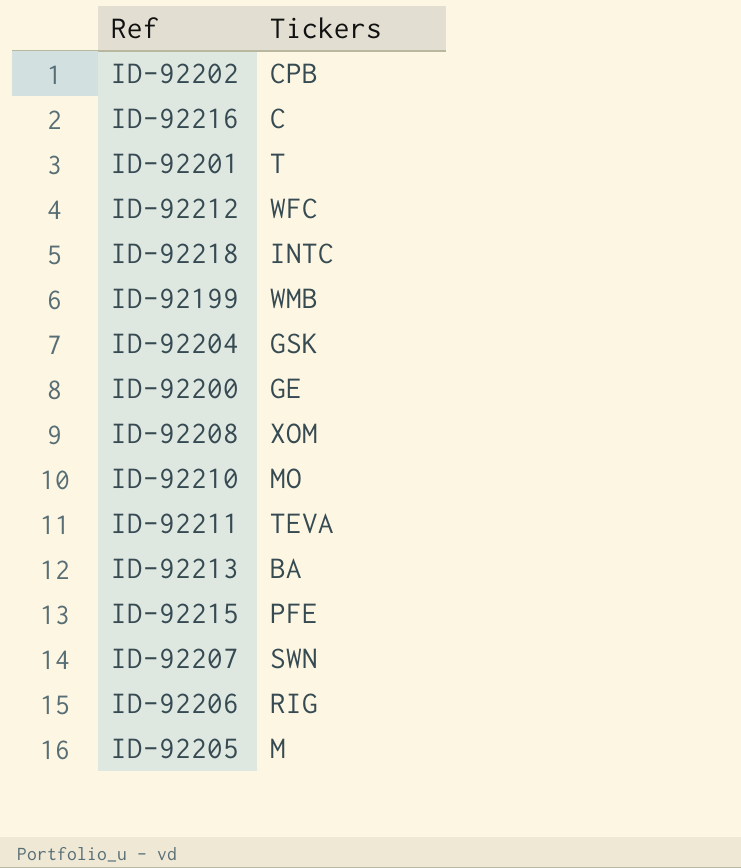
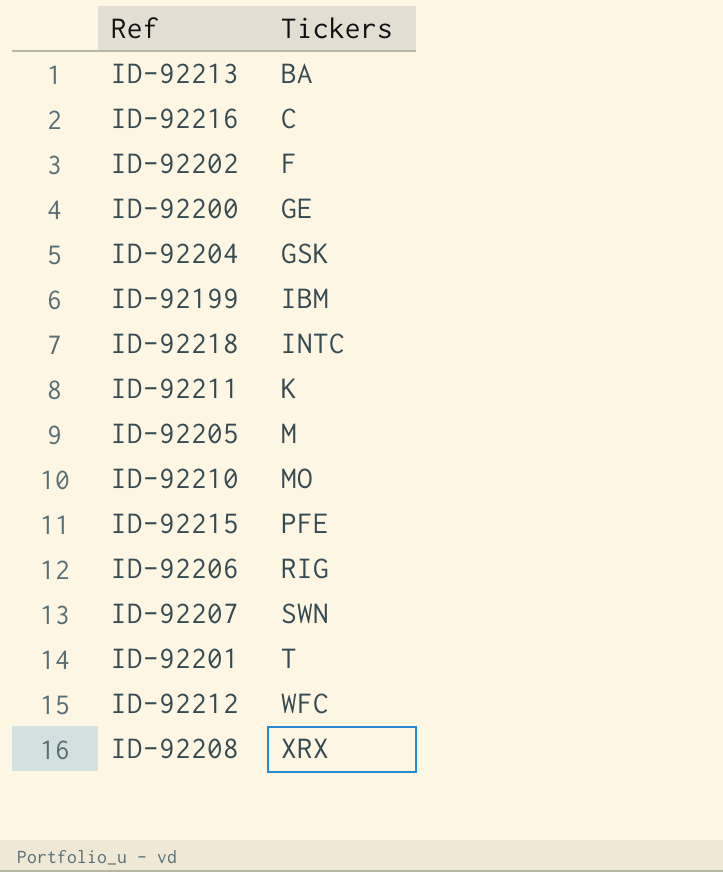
row order: none -> Tickers ascending
ID-92202 | Tickers: CPB -> F
ID-92199 | Tickers: WMB -> IBM
ID-92211 | Tickers: TEVA -> K
ID-92208 | Tickers: XOM -> XRX

